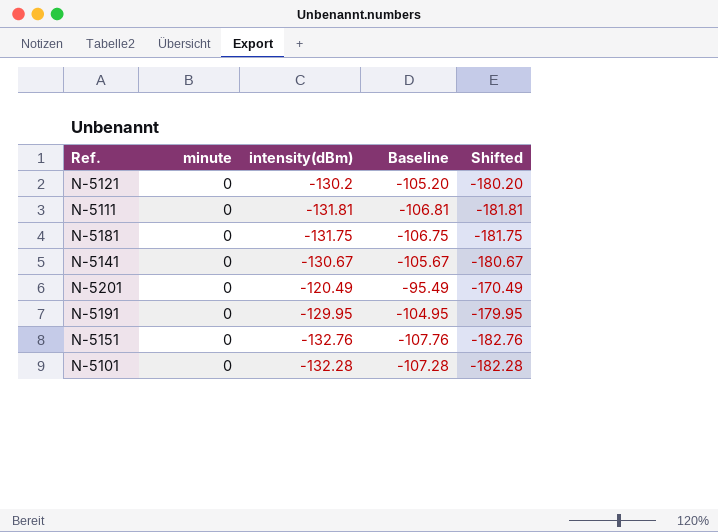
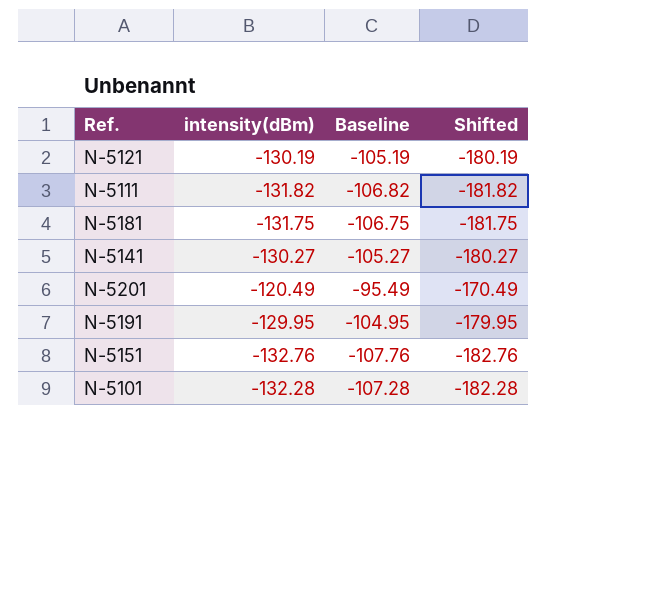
column minute | position: 2 -> none
N-5121 | intensity(dBm): -130.2 -> -130.19
N-5121 | Baseline: -105.20 -> -105.19
N-5121 | Shifted: -180.20 -> -180.19
N-5111 | intensity(dBm): -131.81 -> -131.82
N-5111 | Baseline: -106.81 -> -106.82
N-5111 | Shifted: -181.81 -> -181.82
N-5141 | intensity(dBm): -130.67 -> -130.27
N-5141 | Baseline: -105.67 -> -105.27
N-5141 | Shifted: -180.67 -> -180.27

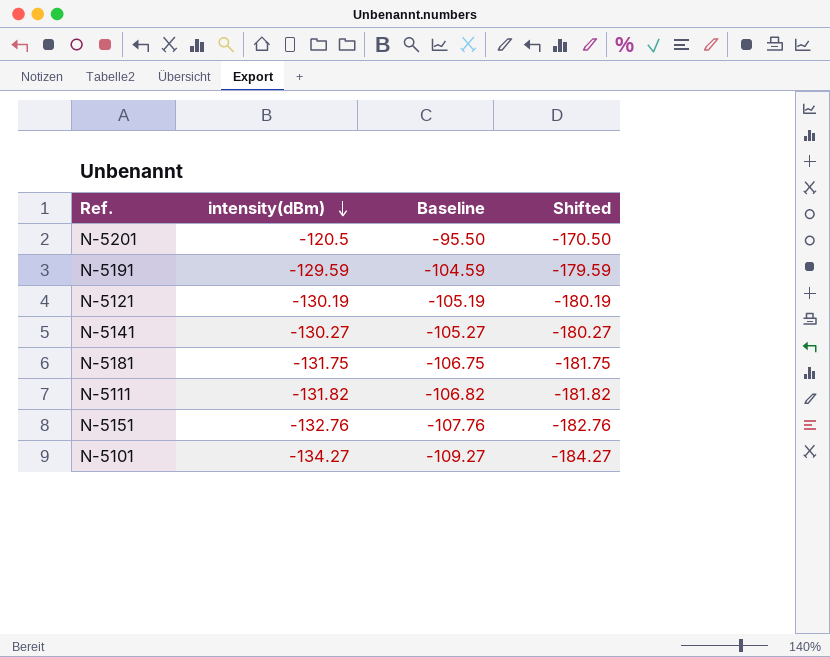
row order: none -> intensity(dBm) descending
N-5201 | intensity(dBm): -120.49 -> -120.5
N-5201 | Baseline: -95.49 -> -95.50
N-5201 | Shifted: -170.49 -> -170.50
N-5191 | intensity(dBm): -129.95 -> -129.59
N-5191 | Baseline: -104.95 -> -104.59
N-5191 | Shifted: -179.95 -> -179.59
N-5101 | intensity(dBm): -132.28 -> -134.27
N-5101 | Baseline: -107.28 -> -109.27
N-5101 | Shifted: -182.28 -> -184.27

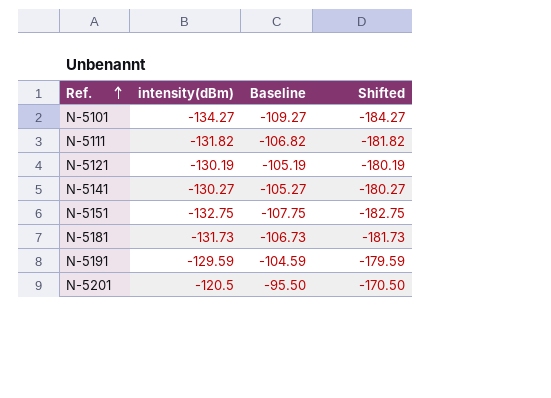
row order: intensity(dBm) descending -> Ref. ascending
N-5151 | intensity(dBm): -132.76 -> -132.75
N-5151 | Baseline: -107.76 -> -107.75
N-5151 | Shifted: -182.76 -> -182.75
N-5181 | intensity(dBm): -131.75 -> -131.73
N-5181 | Baseline: -106.75 -> -106.73
N-5181 | Shifted: -181.75 -> -181.73

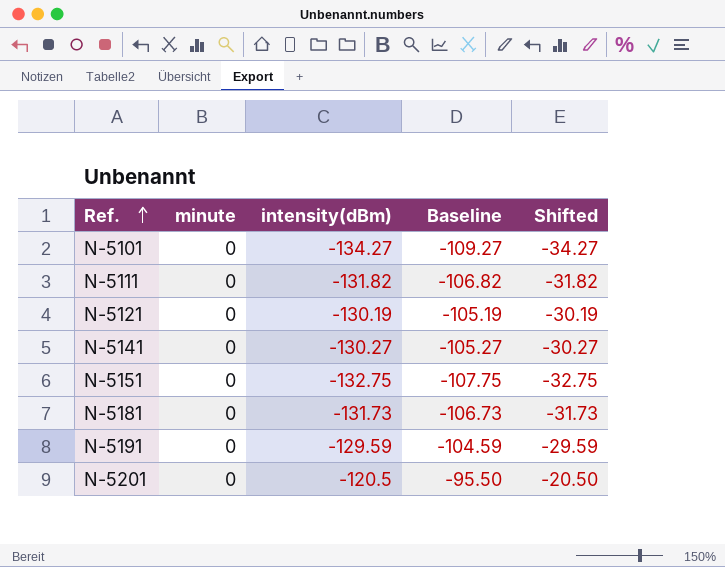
column minute | position: none -> 2
column Shifted | formula: [intensity(dBm)] - 50 -> [intensity(dBm)] + 100

